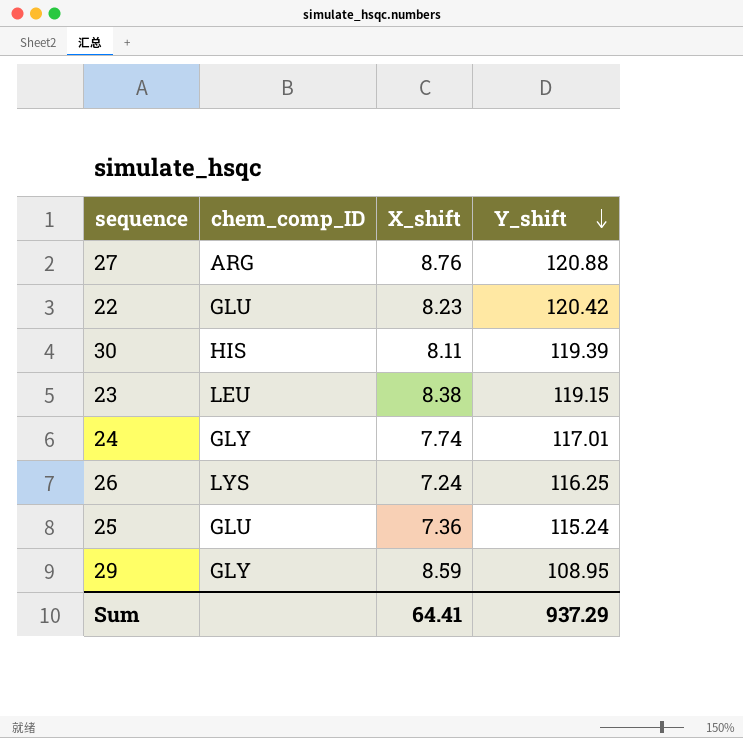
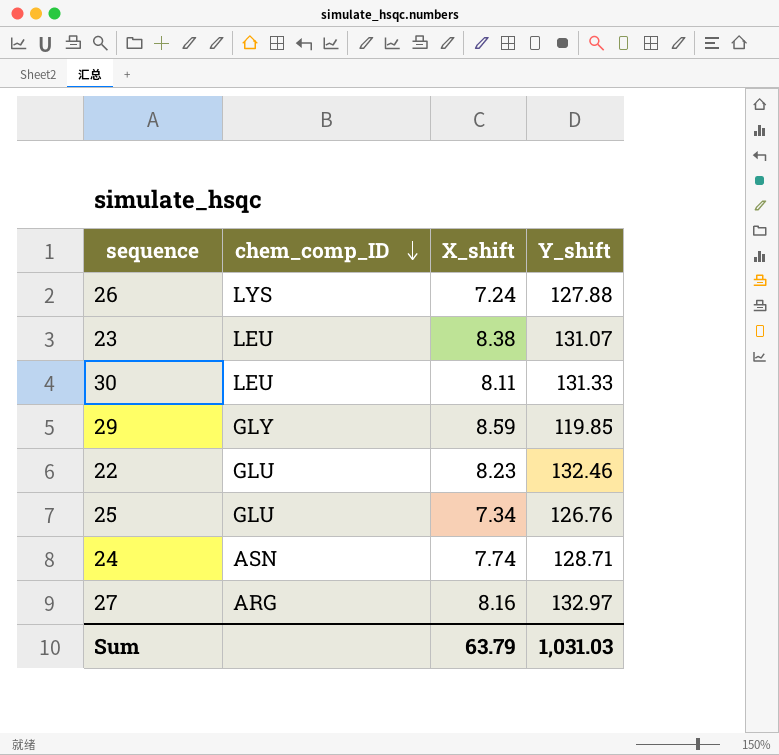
row order: Y_shift descending -> chem_comp_ID descending
26 | Y_shift: 116.25 -> 127.88
23 | Y_shift: 119.15 -> 131.07
30 | chem_comp_ID: HIS -> LEU
30 | Y_shift: 119.39 -> 131.33
29 | Y_shift: 108.95 -> 119.85
22 | Y_shift: 120.42 -> 132.46
25 | X_shift: 7.36 -> 7.34
25 | Y_shift: 115.24 -> 126.76
24 | chem_comp_ID: GLY -> ASN
24 | Y_shift: 117.01 -> 128.71
27 | X_shift: 8.76 -> 8.16
27 | Y_shift: 120.88 -> 132.97
Sum | X_shift: 64.41 -> 63.79
Sum | Y_shift: 937.29 -> 1,031.03

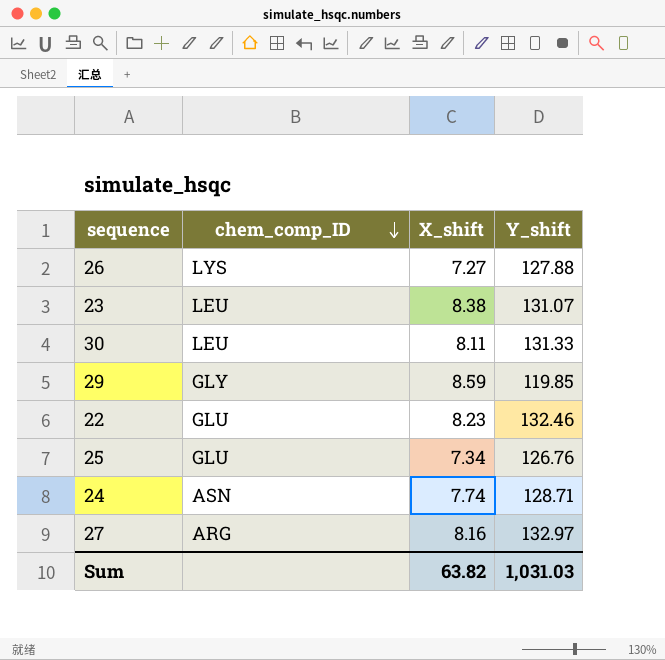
26 | X_shift: 7.24 -> 7.27
Sum | X_shift: 63.79 -> 63.82

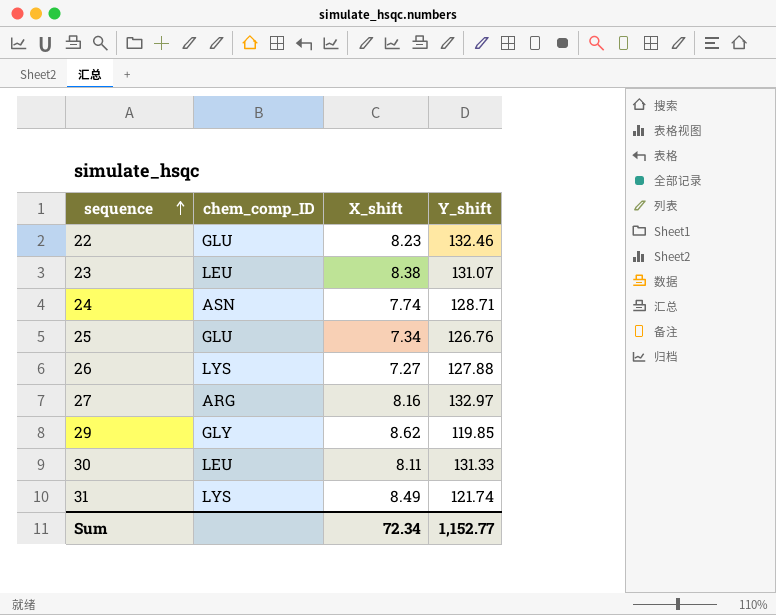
row order: chem_comp_ID descending -> sequence ascending
29 | X_shift: 8.59 -> 8.62
row 31: none -> LYS | 8.49 | 121.74
Sum | X_shift: 63.82 -> 72.34
Sum | Y_shift: 1,031.03 -> 1,152.77

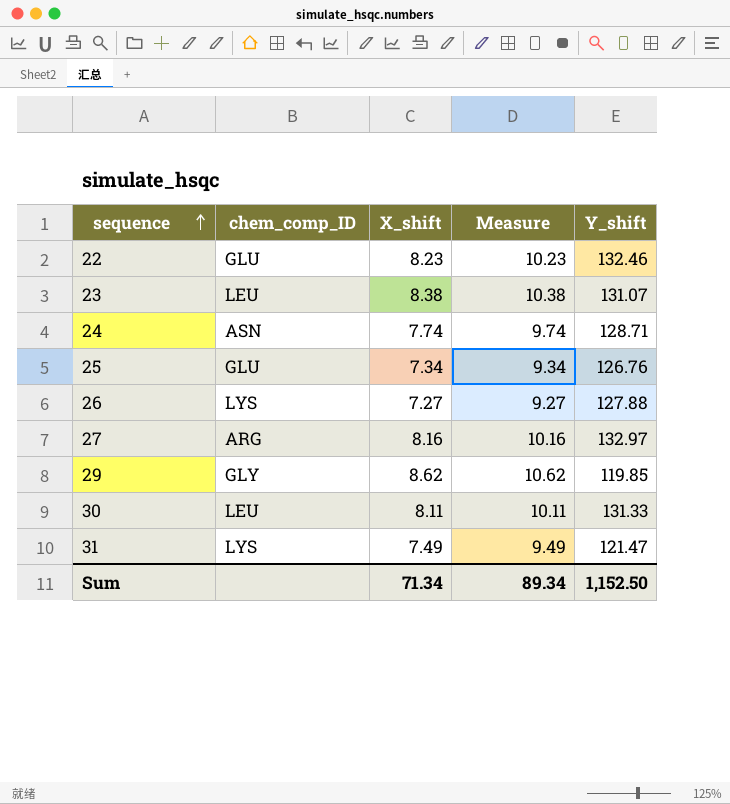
column Measure | formula: none -> [X_shift] + 2
31 | X_shift: 8.49 -> 7.49
31 | Y_shift: 121.74 -> 121.47
Sum | X_shift: 72.34 -> 71.34
Sum | Y_shift: 1,152.77 -> 1,152.50

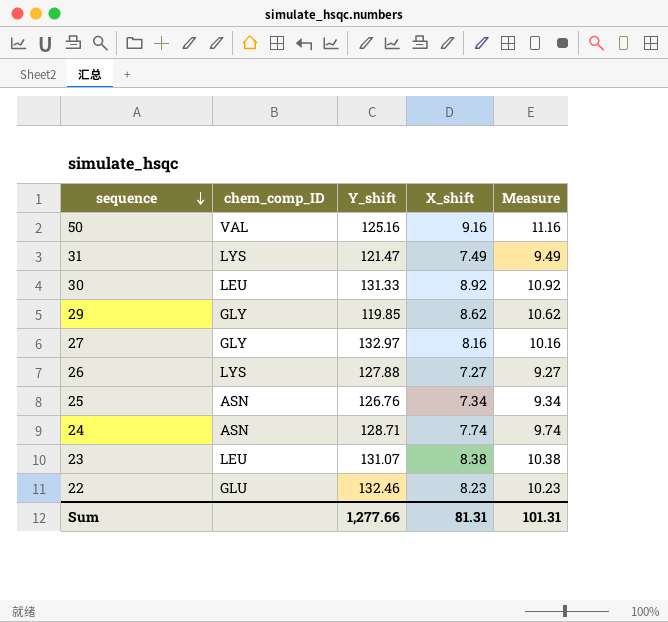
row order: sequence ascending -> sequence descending
column Y_shift | position: 5 -> 3
row 50: none -> VAL | 125.16 | 9.16 | 11.16
30 | X_shift: 8.11 -> 8.92
30 | Measure: 10.11 -> 10.92
27 | chem_comp_ID: ARG -> GLY
25 | chem_comp_ID: GLU -> ASN
Sum | Y_shift: 1,152.50 -> 1,277.66
Sum | X_shift: 71.34 -> 81.31
Sum | Measure: 89.34 -> 101.31

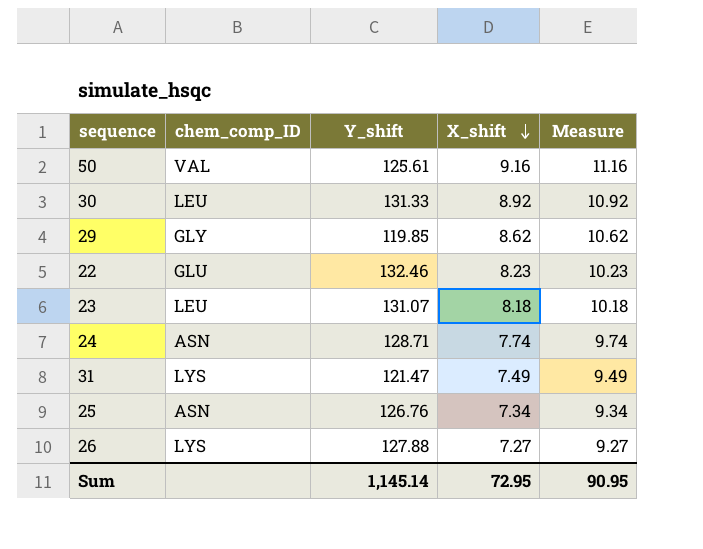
row order: sequence descending -> X_shift descending
row 27: GLY | 132.97 | 8.16 | 10.16 -> none
50 | Y_shift: 125.16 -> 125.61
23 | X_shift: 8.38 -> 8.18
23 | Measure: 10.38 -> 10.18
Sum | Y_shift: 1,277.66 -> 1,145.14
Sum | X_shift: 81.31 -> 72.95
Sum | Measure: 101.31 -> 90.95

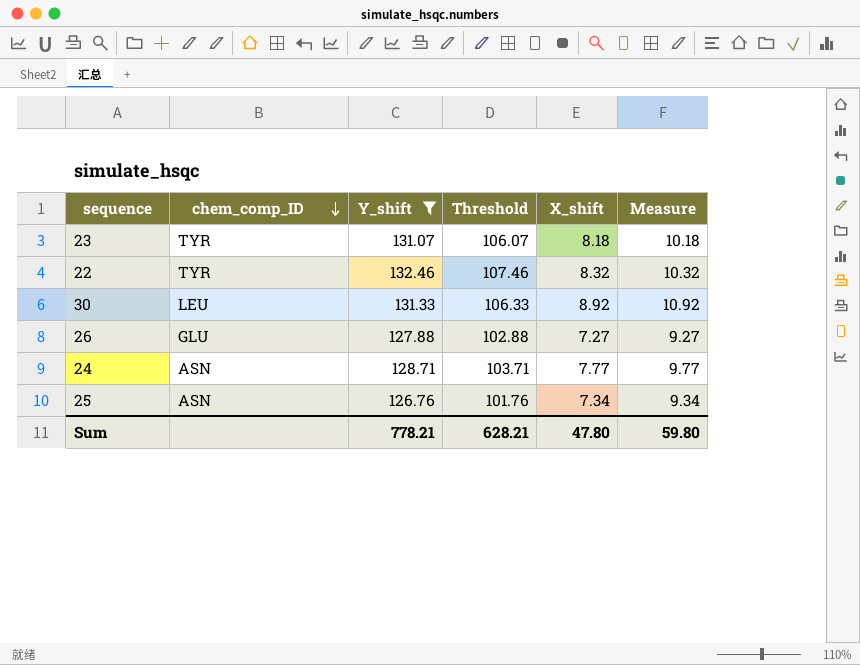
filter: none -> Y_shift >= 126.76
row order: X_shift descending -> chem_comp_ID descending
column Threshold | formula: none -> [Y_shift] - 25
23 | chem_comp_ID: LEU -> TYR
22 | chem_comp_ID: GLU -> TYR
22 | X_shift: 8.23 -> 8.32
22 | Measure: 10.23 -> 10.32
26 | chem_comp_ID: LYS -> GLU
24 | X_shift: 7.74 -> 7.77
24 | Measure: 9.74 -> 9.77
Sum | Y_shift: 1,145.14 -> 778.21
Sum | X_shift: 72.95 -> 47.80
Sum | Measure: 90.95 -> 59.80

